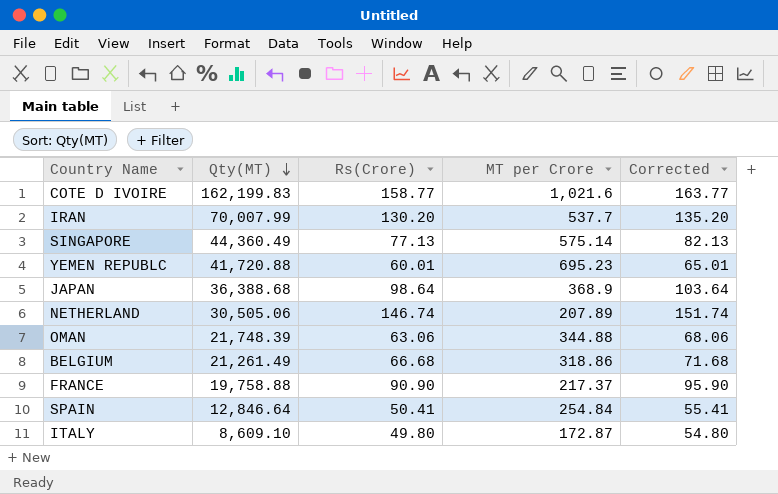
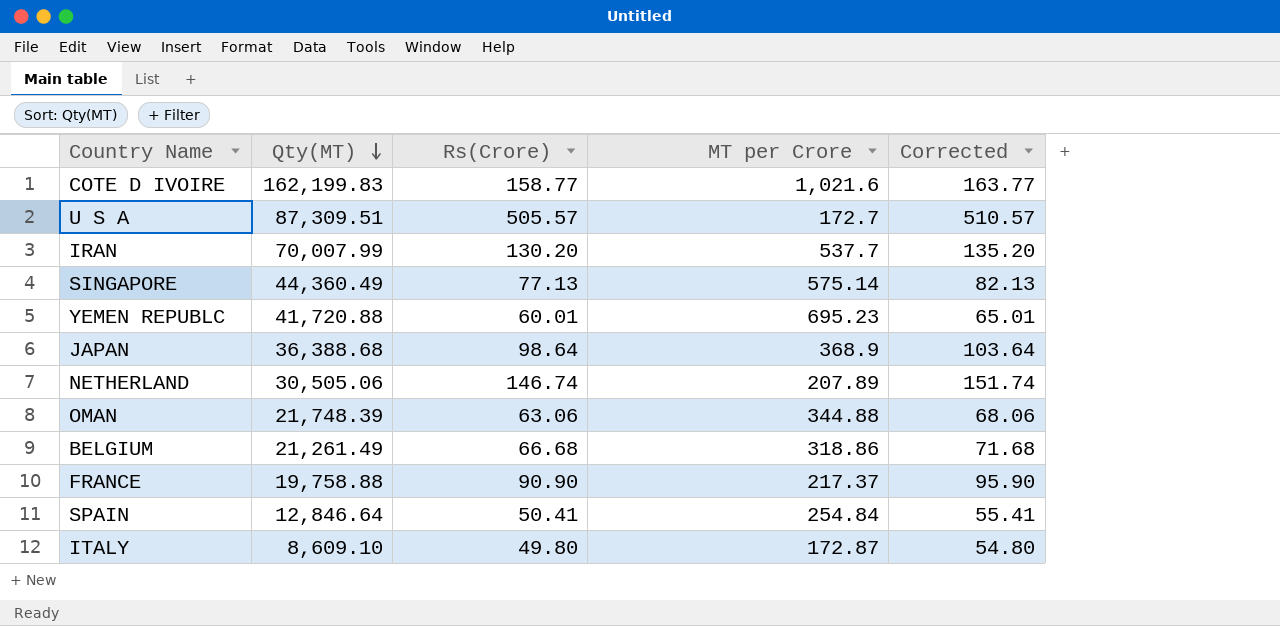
row U S A: none -> 87,309.51 | 505.57 | 172.7 | 510.57

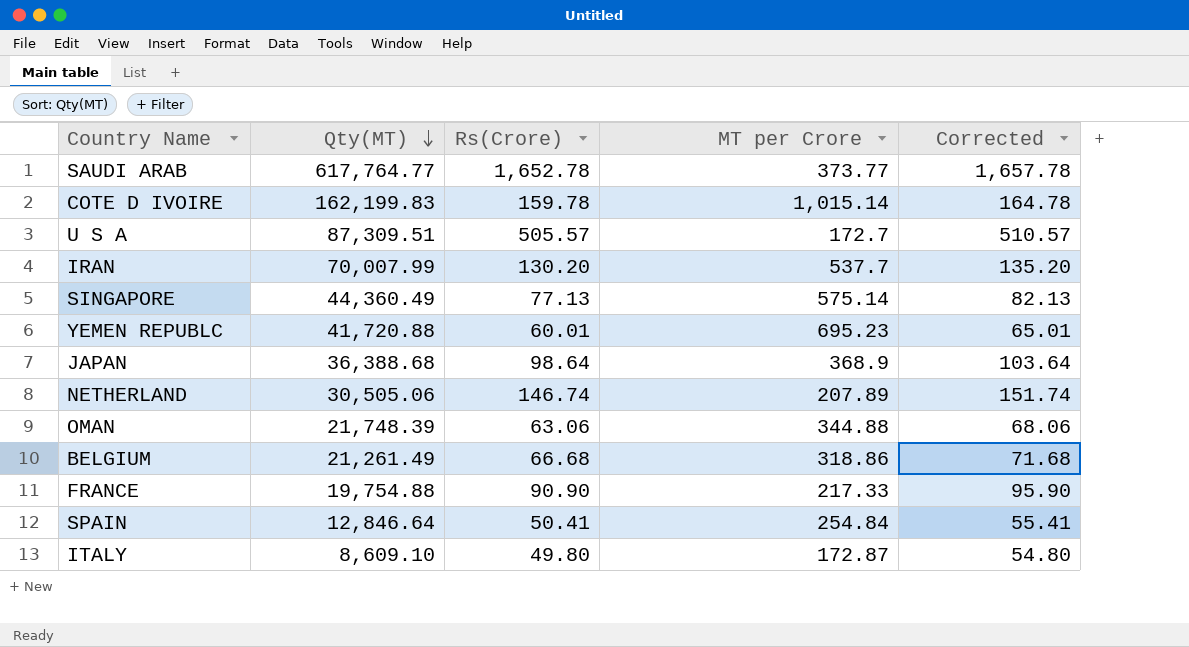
row SAUDI ARAB: none -> 617,764.77 | 1,652.78 | 373.77 | 1,657.78
COTE D IVOIRE | Rs(Crore): 158.77 -> 159.78
COTE D IVOIRE | MT per Crore: 1,021.6 -> 1,015.14
COTE D IVOIRE | Corrected: 163.77 -> 164.78
FRANCE | Qty(MT): 19,758.88 -> 19,754.88
FRANCE | MT per Crore: 217.37 -> 217.33

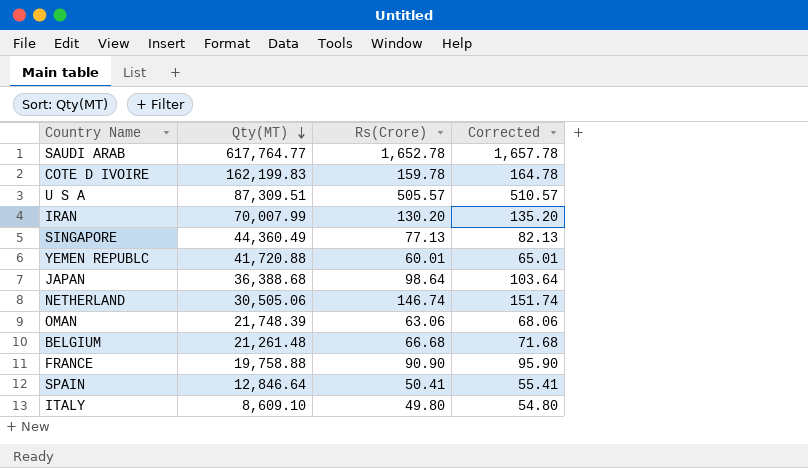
column MT per Crore | formula: [Qty(MT)] / [Rs(Crore)] -> none
BELGIUM | Qty(MT): 21,261.49 -> 21,261.48
FRANCE | Qty(MT): 19,754.88 -> 19,758.88

